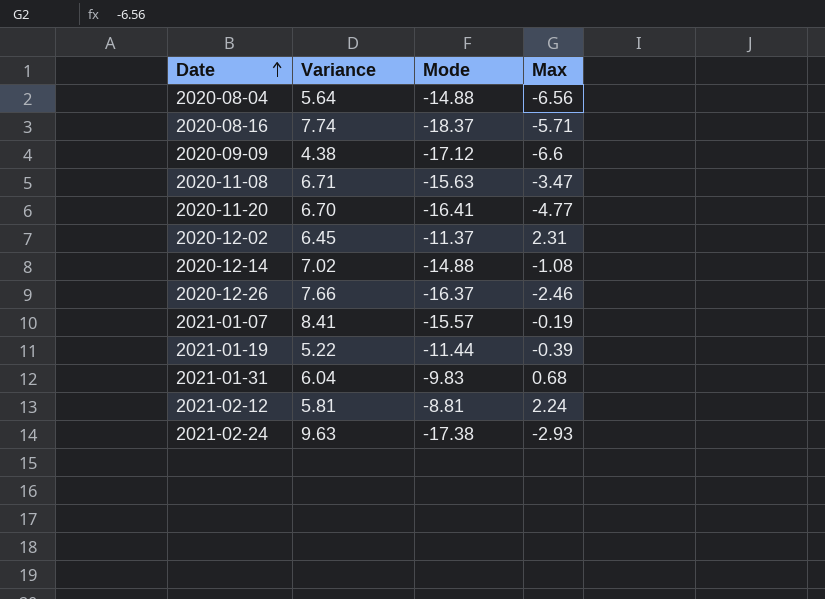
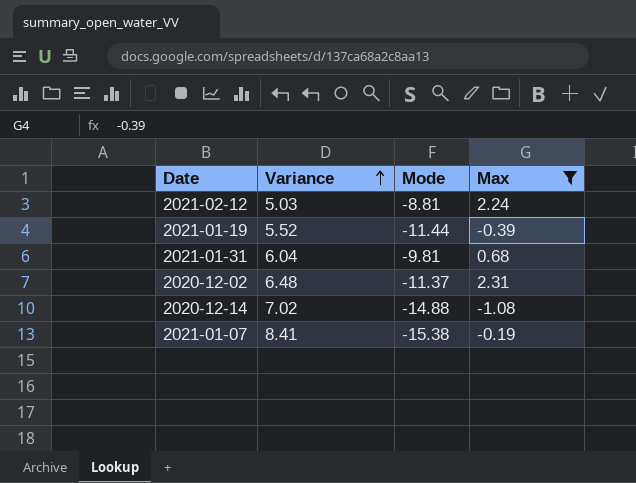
filter: none -> Max >= -1.08
row order: Date ascending -> Variance ascending
2021-02-12 | Variance: 5.81 -> 5.03
2021-01-19 | Variance: 5.22 -> 5.52
2021-01-31 | Mode: -9.83 -> -9.81
2020-12-02 | Variance: 6.45 -> 6.48
2021-01-07 | Mode: -15.57 -> -15.38

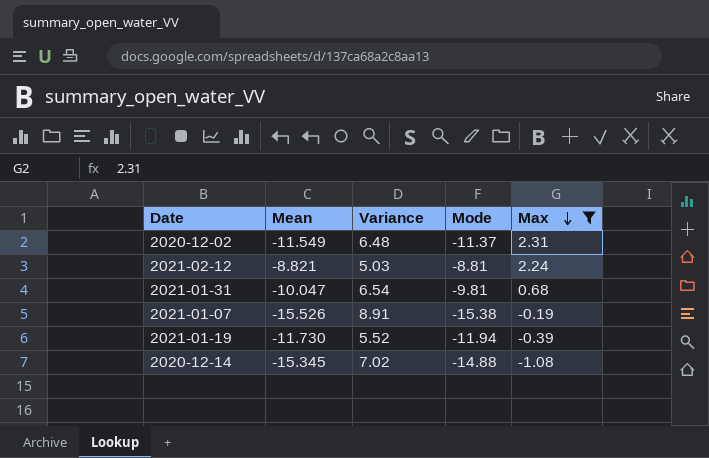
row order: Variance ascending -> Max descending
column Mean | position: none -> 2
2021-01-31 | Variance: 6.04 -> 6.54
2021-01-07 | Variance: 8.41 -> 8.91
2021-01-19 | Mode: -11.44 -> -11.94

